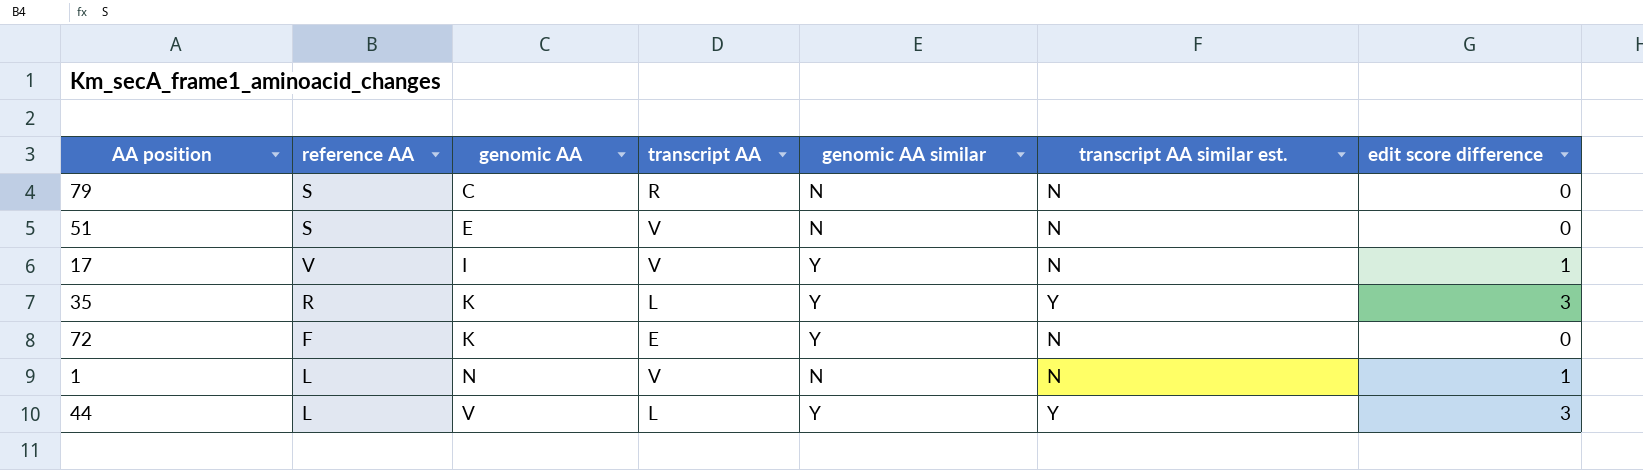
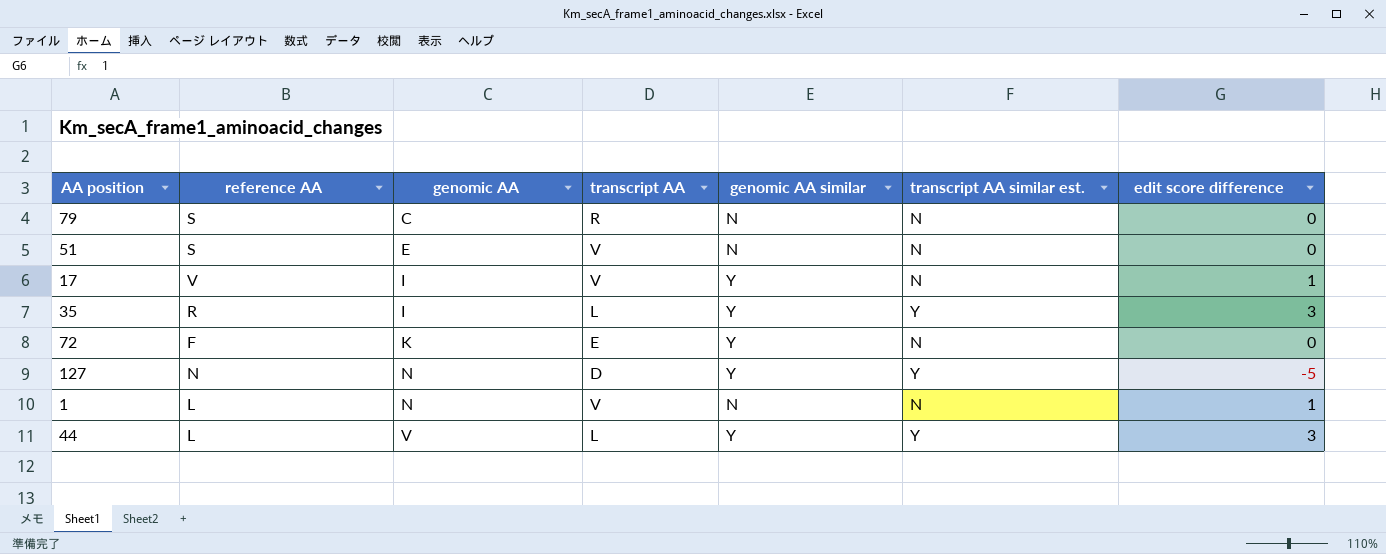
35 | genomic AA: K -> I
row 127: none -> N | N | D | Y | Y | -5

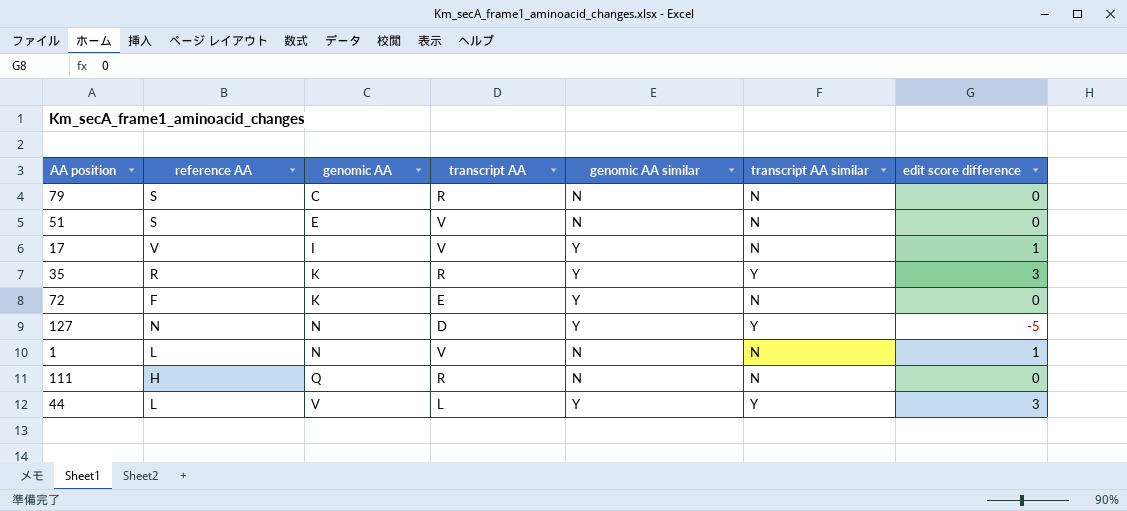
column name: transcript AA similar est. -> transcript AA similar
35 | genomic AA: I -> K
35 | transcript AA: L -> R
row 111: none -> H | Q | R | N | N | 0

